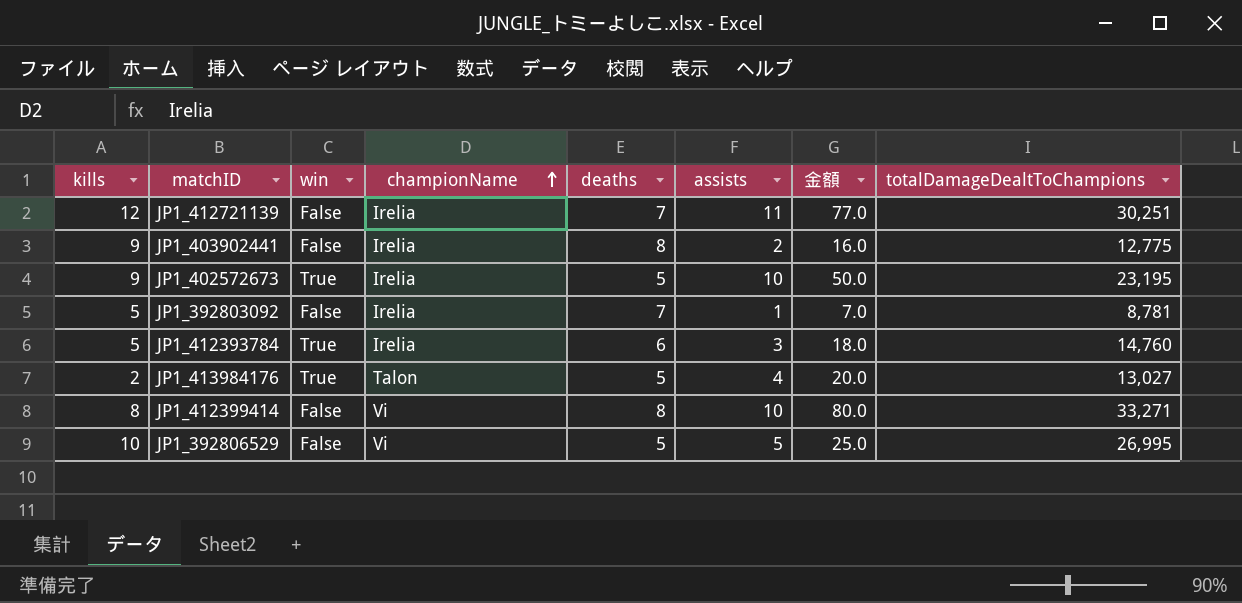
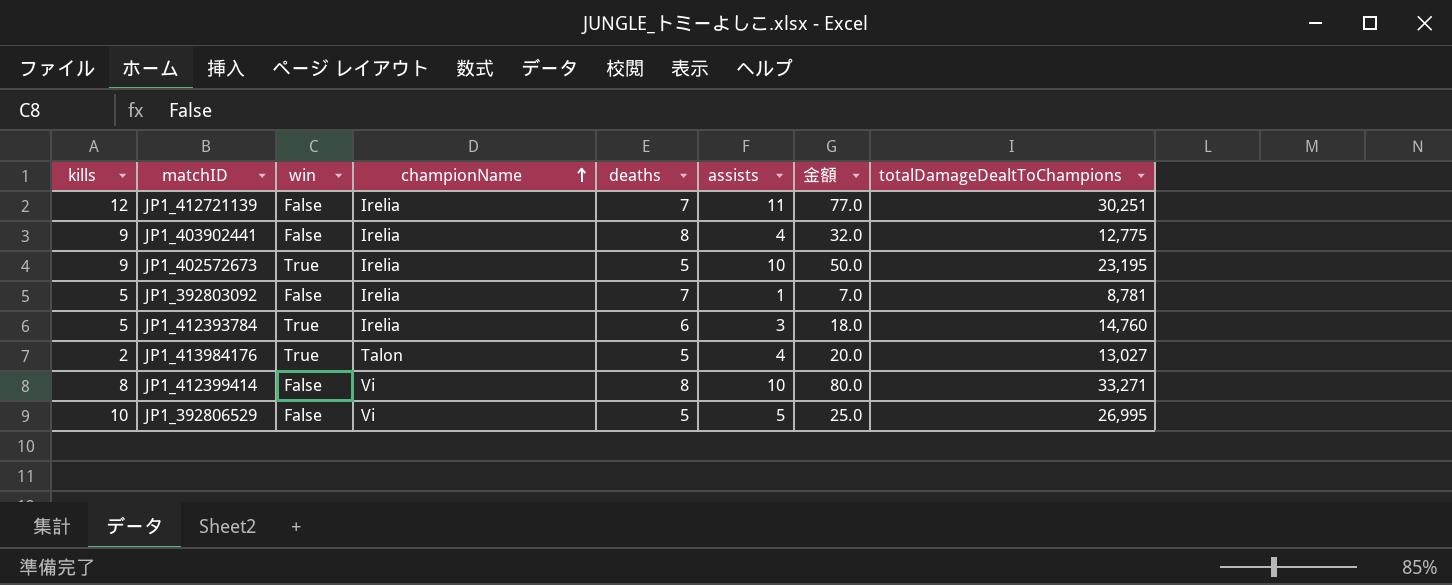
JP1_403902441 | assists: 2 -> 4
JP1_403902441 | 金額: 16.0 -> 32.0

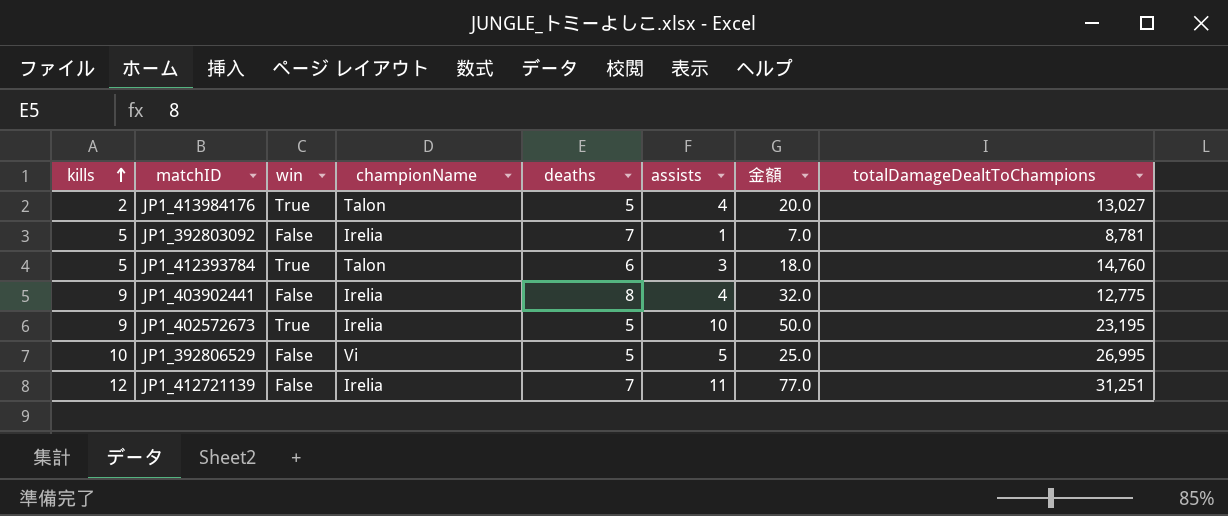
row order: championName ascending -> kills ascending
row JP1_412399414: 8 | False | Vi | 8 | 10 | 80.0 | 33,271 -> none
JP1_412393784 | championName: Irelia -> Talon
JP1_412721139 | totalDamageDealtToChampions: 30,251 -> 31,251

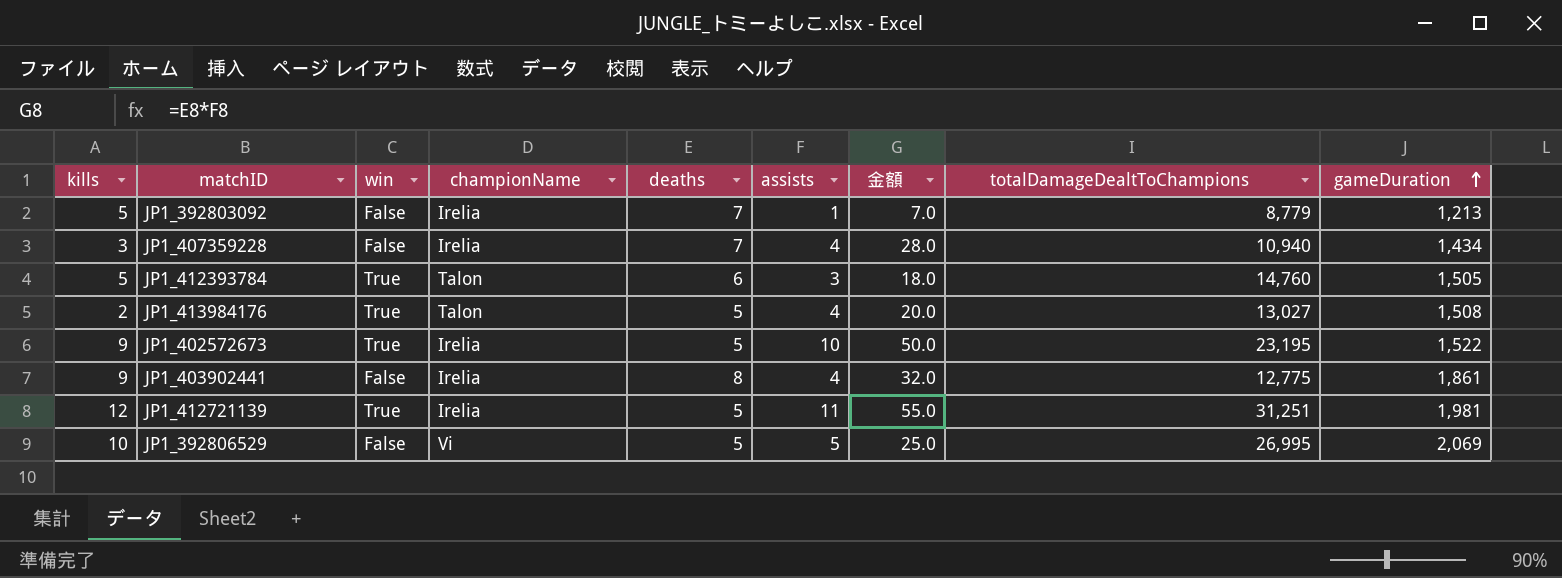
row order: kills ascending -> gameDuration ascending
column gameDuration | position: none -> 9
JP1_392803092 | totalDamageDealtToChampions: 8,781 -> 8,779
row JP1_407359228: none -> 3 | False | Irelia | 7 | 4 | 28.0 | 10,940 | 1,434
JP1_412721139 | win: False -> True
JP1_412721139 | deaths: 7 -> 5
JP1_412721139 | 金額: 77.0 -> 55.0

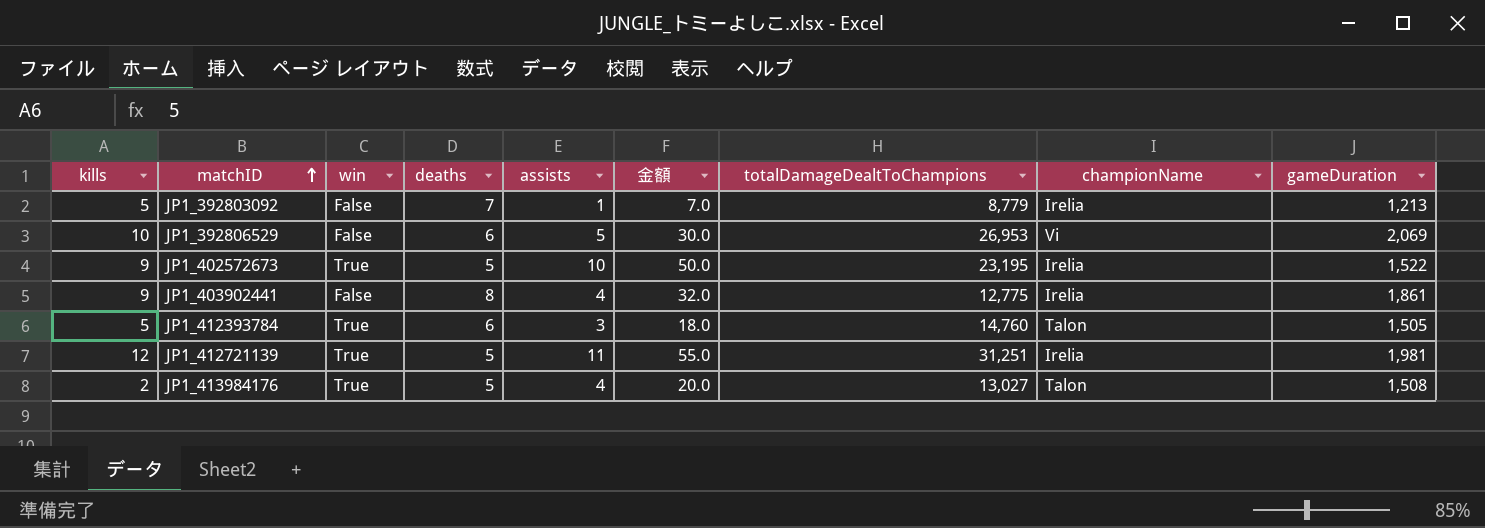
row order: gameDuration ascending -> matchID ascending
column championName | position: 4 -> 8
row JP1_407359228: 3 | False | Irelia | 7 | 4 | 28.0 | 10,940 | 1,434 -> none
JP1_392806529 | deaths: 5 -> 6
JP1_392806529 | 金額: 25.0 -> 30.0
JP1_392806529 | totalDamageDealtToChampions: 26,995 -> 26,953

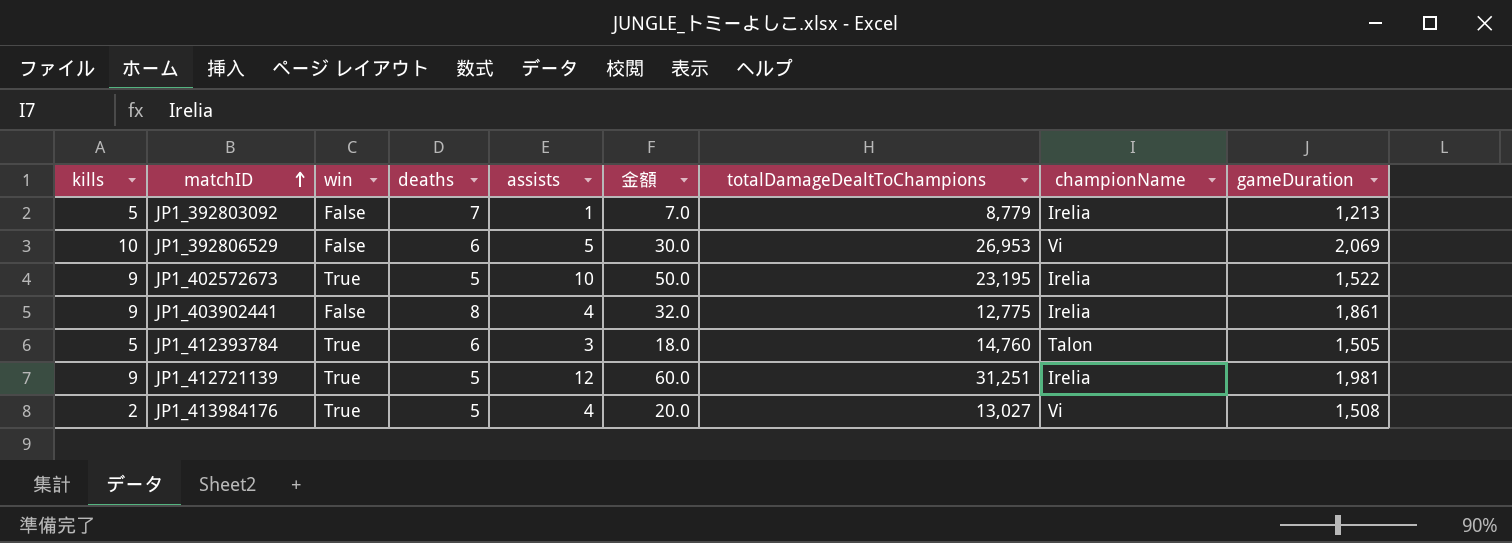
JP1_412721139 | kills: 12 -> 9
JP1_412721139 | assists: 11 -> 12
JP1_412721139 | 金額: 55.0 -> 60.0
JP1_413984176 | championName: Talon -> Vi

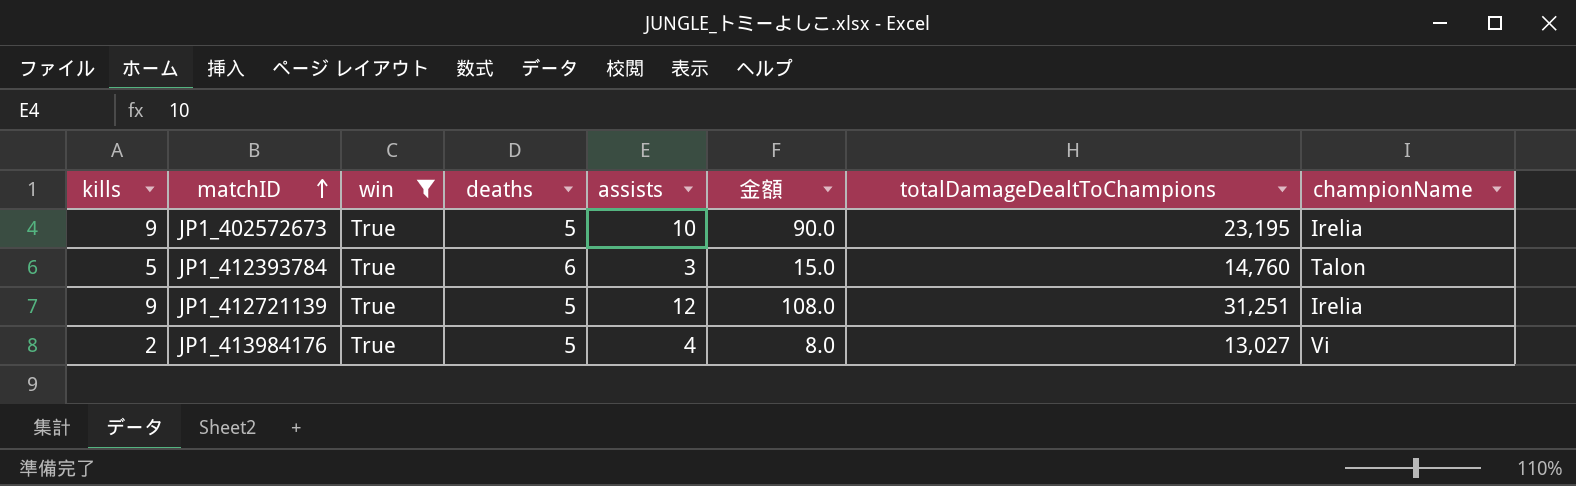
filter: none -> win = True
column gameDuration | position: 9 -> none
column 金額 | formula: [deaths] * [assists] -> [kills] * [assists]

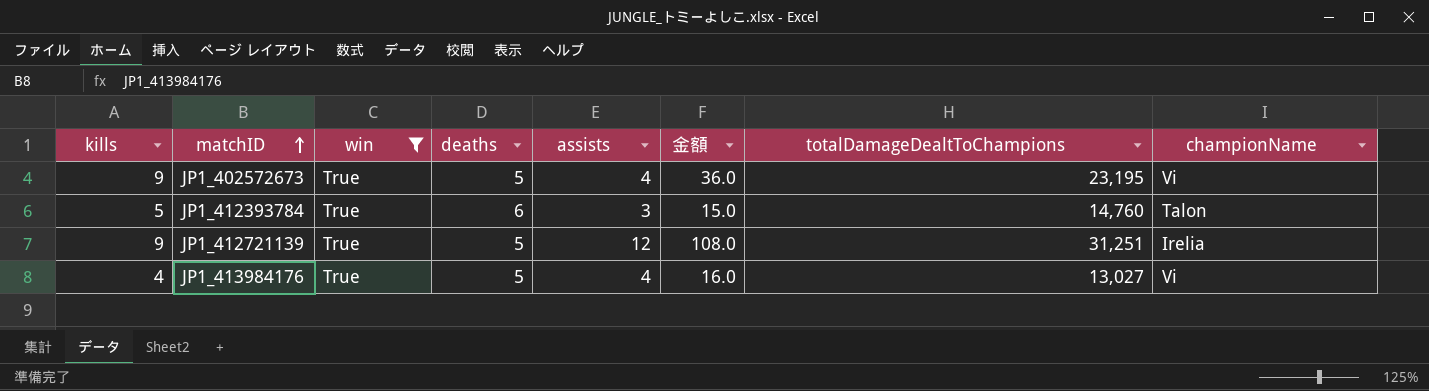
JP1_402572673 | assists: 10 -> 4
JP1_402572673 | 金額: 90.0 -> 36.0
JP1_402572673 | championName: Irelia -> Vi
JP1_413984176 | kills: 2 -> 4
JP1_413984176 | 金額: 8.0 -> 16.0

